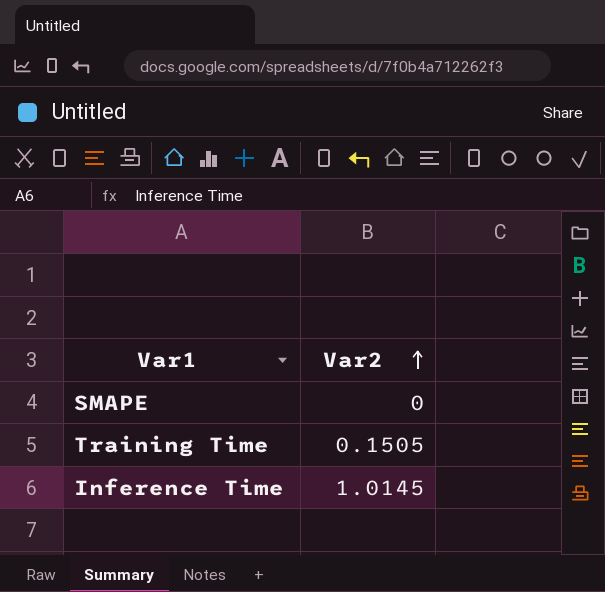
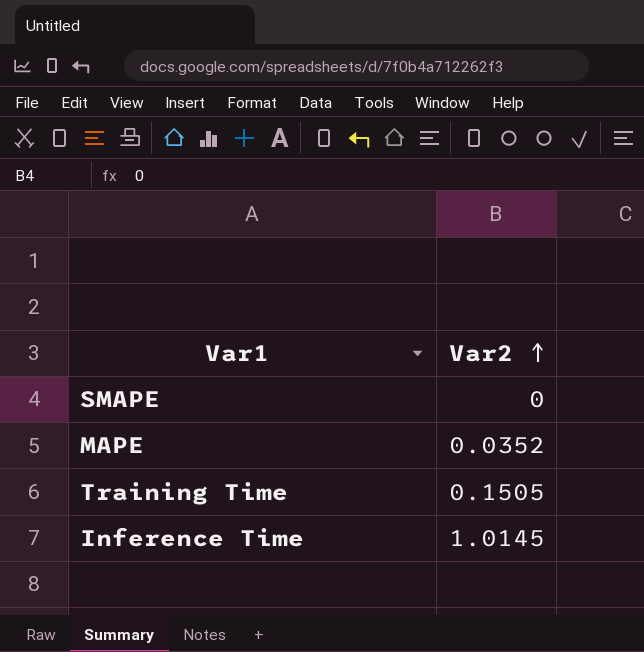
row MAPE: none -> 0.0352

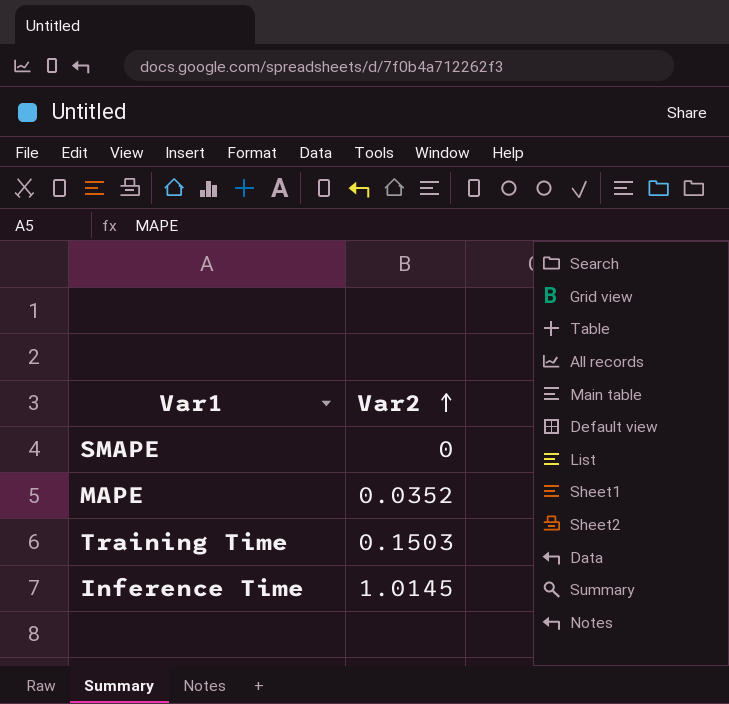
Training Time | Var2: 0.1505 -> 0.1503

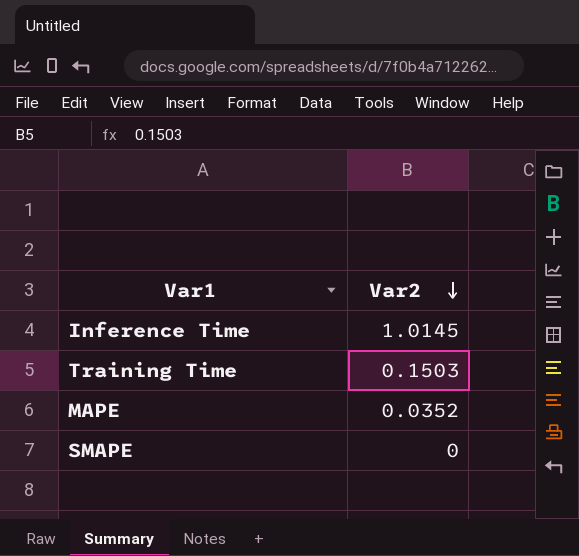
row order: Var2 ascending -> Var2 descending

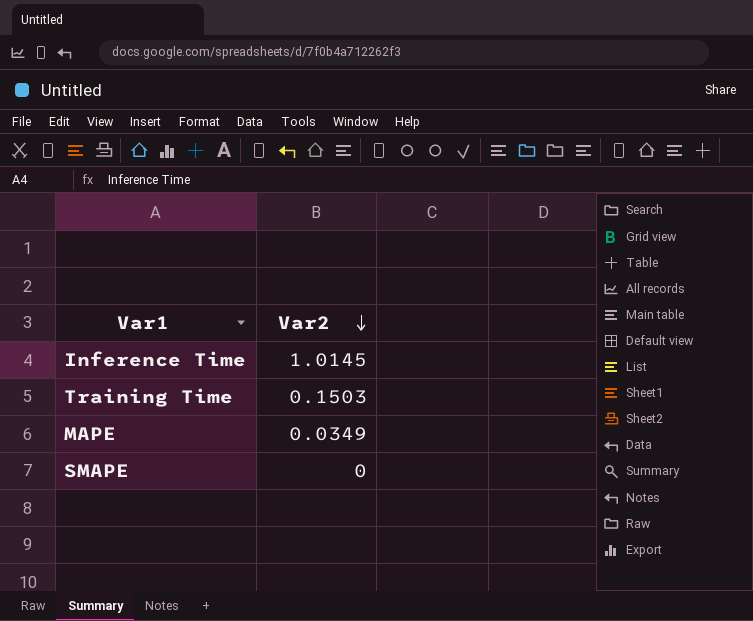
MAPE | Var2: 0.0352 -> 0.0349

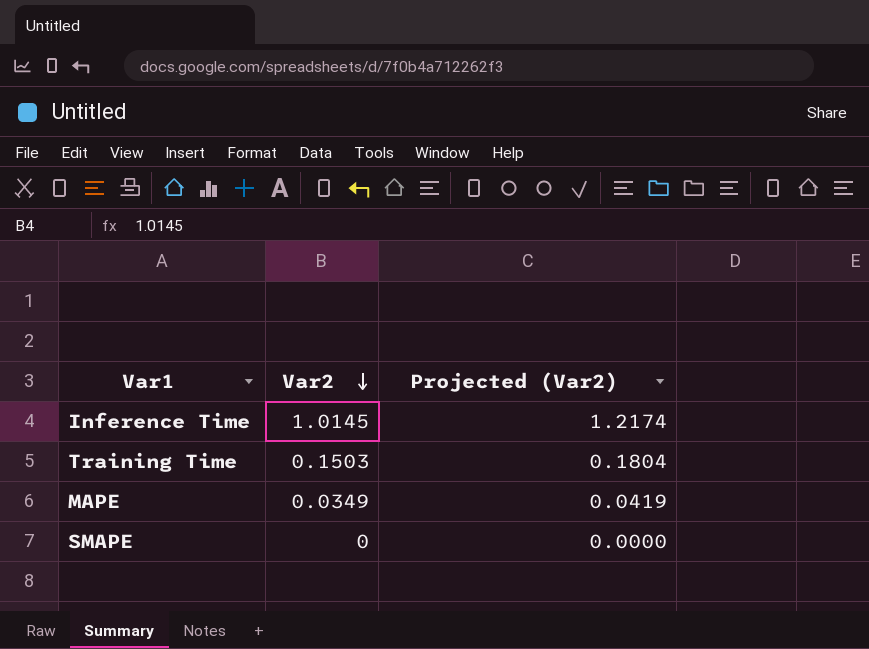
column Projected (Var2) | formula: none -> [Var2] * 1.2

